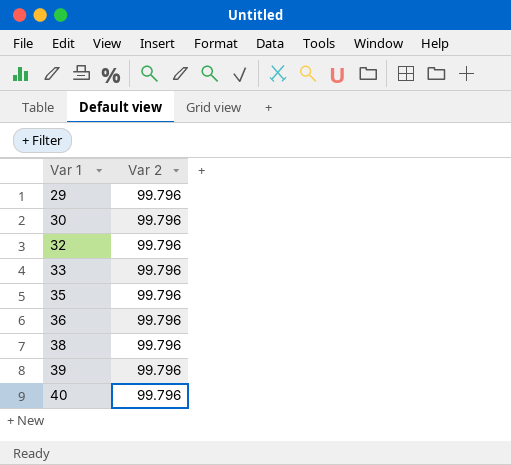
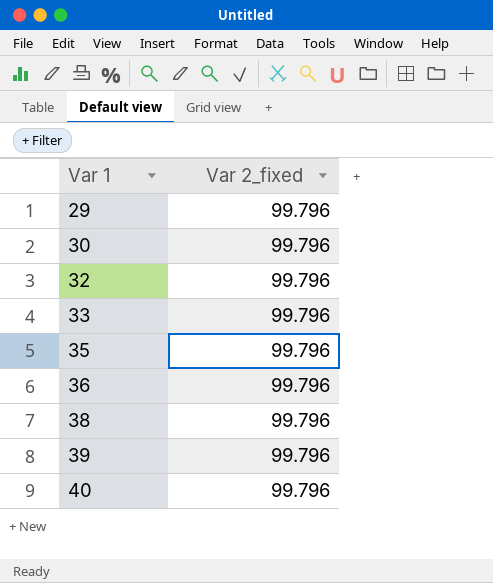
column name: Var 2 -> Var 2_fixed

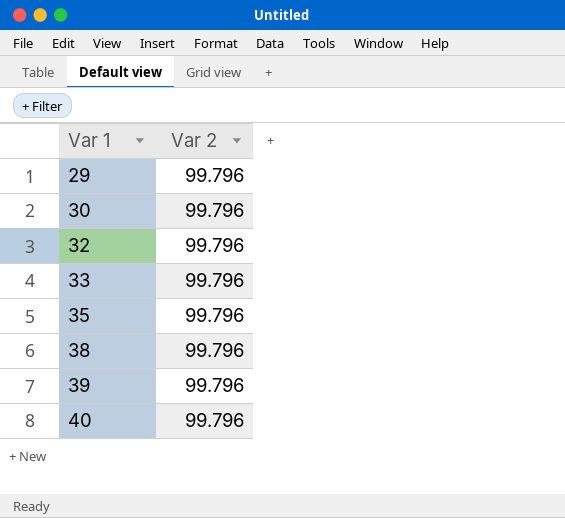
column name: Var 2_fixed -> Var 2
row 36: 99.796 -> none

